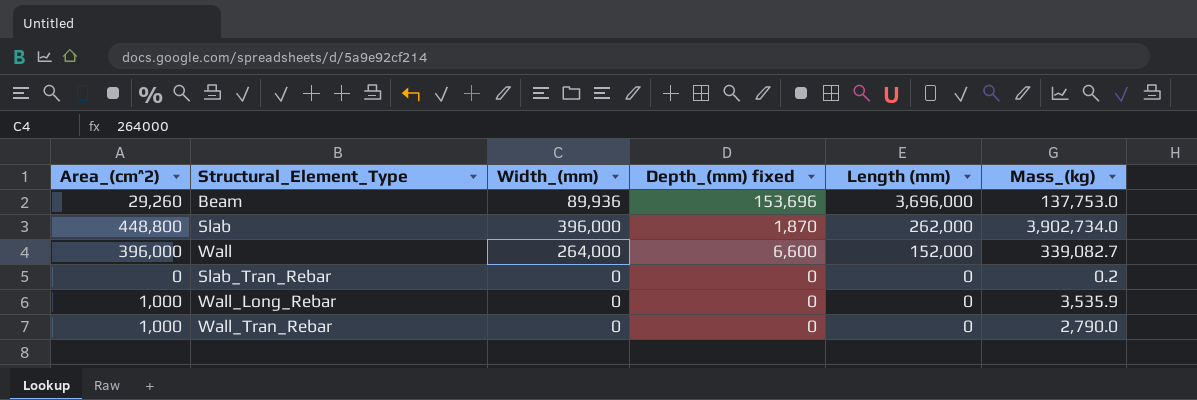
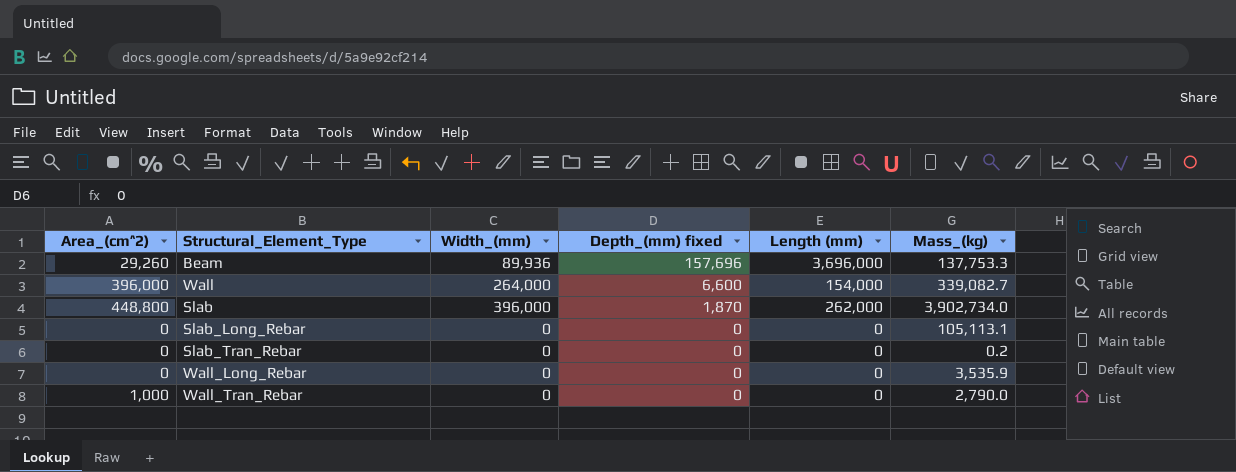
row order: Length (mm) descending -> Depth_(mm) fixed descending
Beam | Depth_(mm) fixed: 153,696 -> 157,696
Beam | Mass_(kg): 137,753.0 -> 137,753.3
Wall | Length (mm): 152,000 -> 154,000
row Slab_Long_Rebar: none -> 0 | 0 | 0 | 0 | 105,113.1
Wall_Long_Rebar | Area_(cm^2): 1,000 -> 0

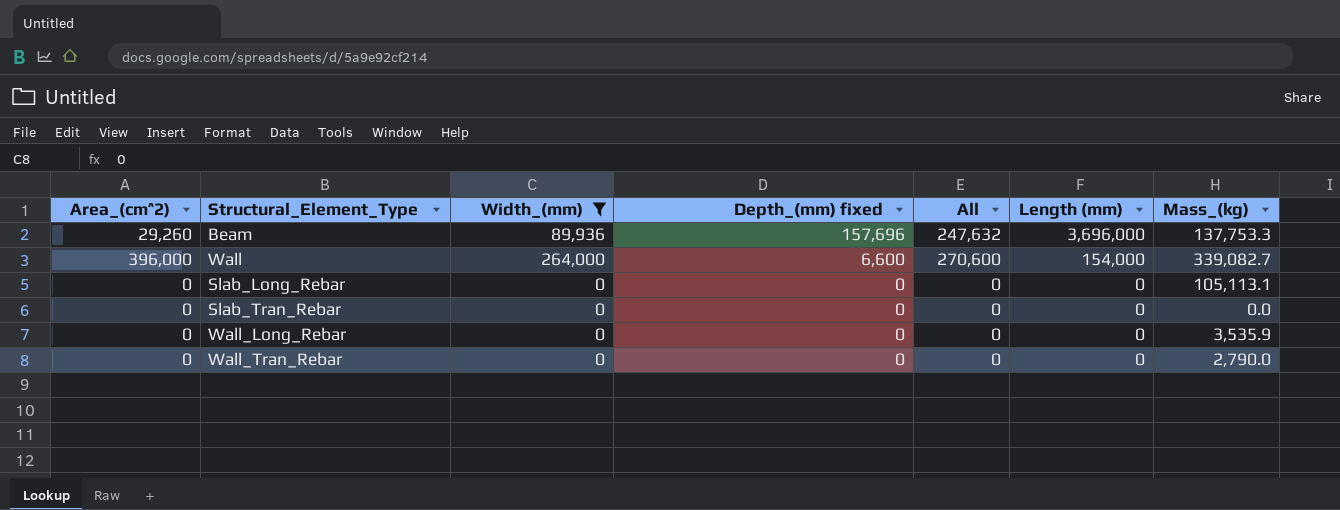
filter: none -> Width_(mm) != 396,000
column All | formula: none -> [Width_(mm)] + [Depth_(mm) fixed]
Slab_Tran_Rebar | Mass_(kg): 0.2 -> 0.0
Wall_Tran_Rebar | Area_(cm^2): 1,000 -> 0

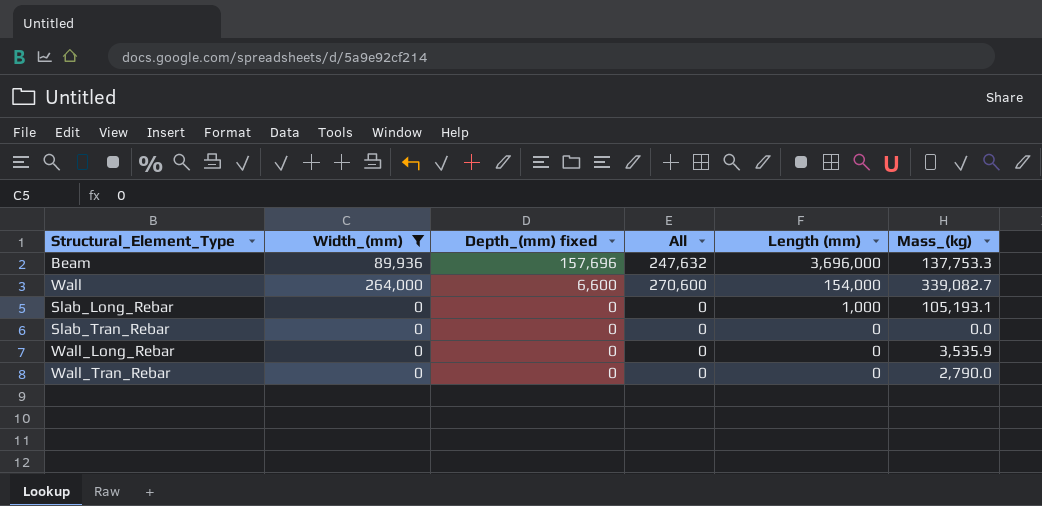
column Area_(cm^2) | position: 1 -> none
Slab_Long_Rebar | Length (mm): 0 -> 1,000
Slab_Long_Rebar | Mass_(kg): 105,113.1 -> 105,193.1

